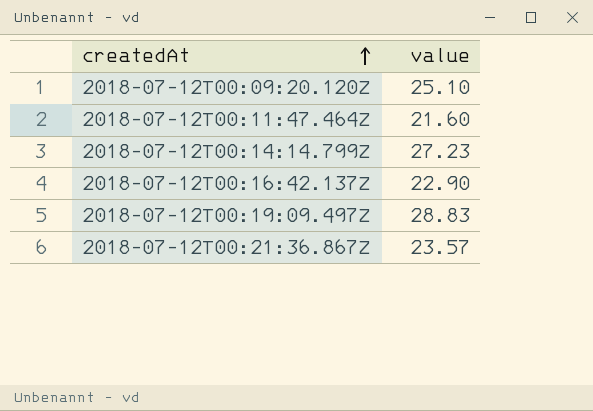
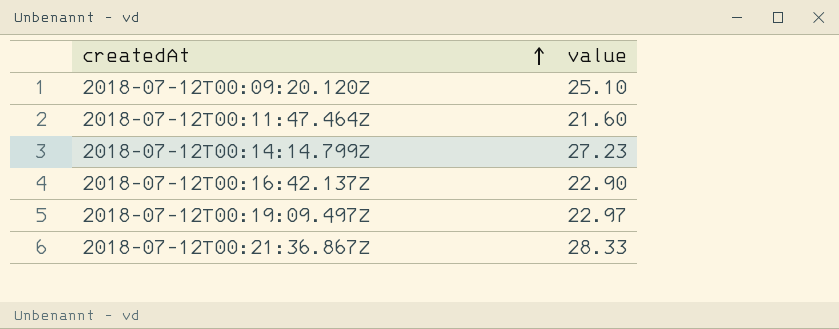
2018-07-12T00:19:09.497Z | value: 28.83 -> 22.97
2018-07-12T00:21:36.867Z | value: 23.57 -> 28.33

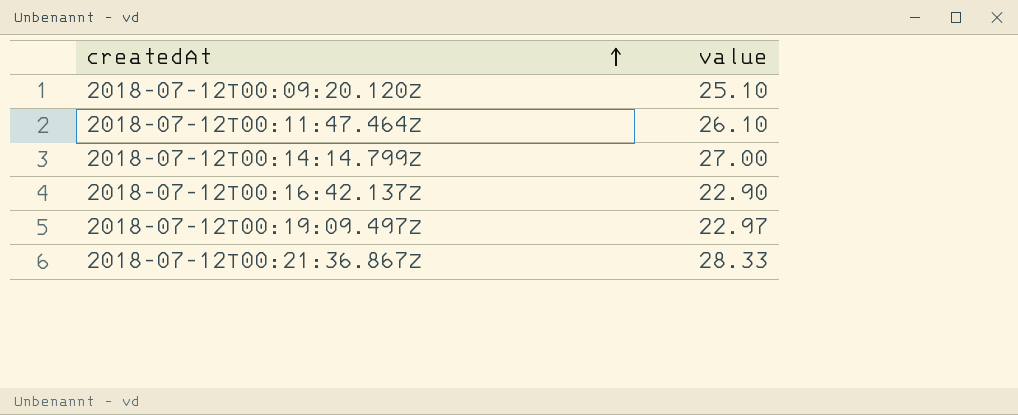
2018-07-12T00:11:47.464Z | value: 21.60 -> 26.10
2018-07-12T00:14:14.799Z | value: 27.23 -> 27.00

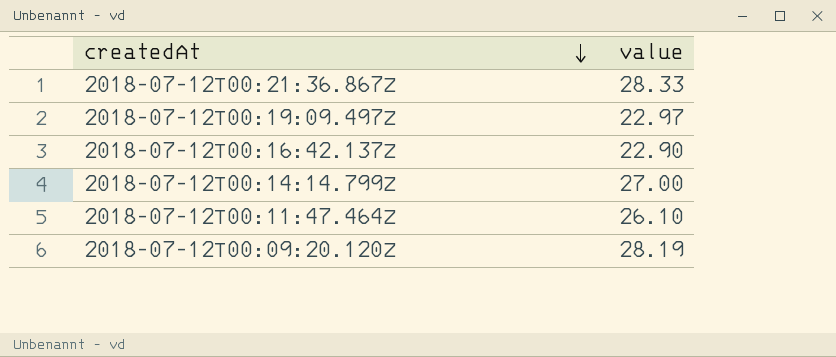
row order: createdAt ascending -> createdAt descending
2018-07-12T00:09:20.120Z | value: 25.10 -> 28.19

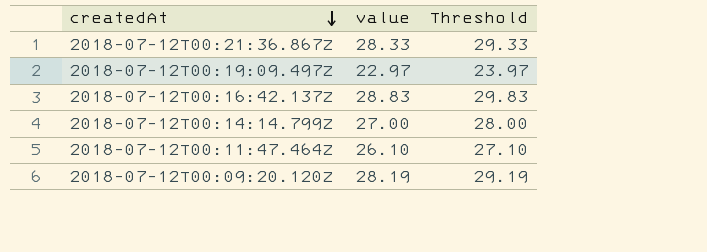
column Threshold | formula: none -> [value] + 1
2018-07-12T00:16:42.137Z | value: 22.90 -> 28.83

